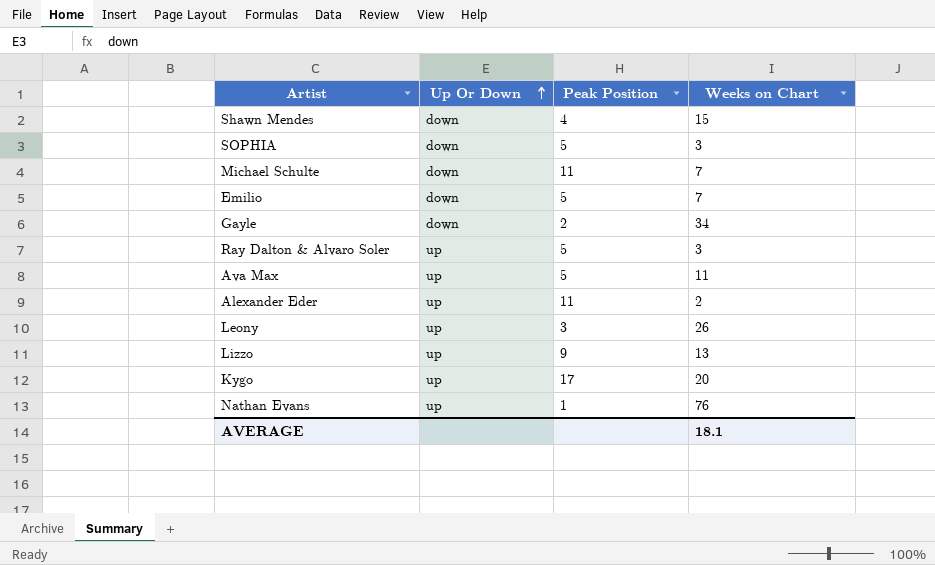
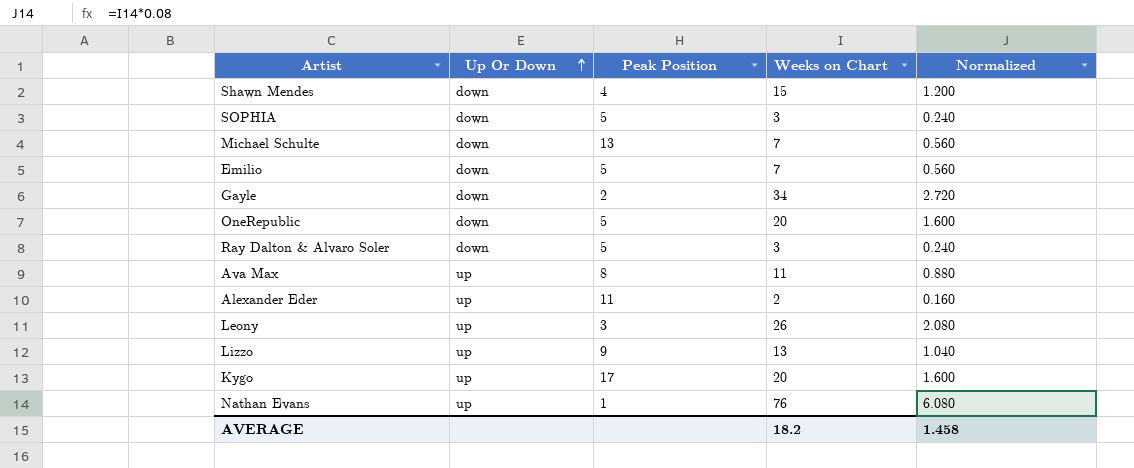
column Normalized | formula: none -> [Weeks on Chart] * 0.08
Michael Schulte | Peak Position: 11 -> 13
row OneRepublic: none -> down | 5 | 20 | 1.600
Ray Dalton & Alvaro Soler | Up Or Down: up -> down
Ava Max | Peak Position: 5 -> 8
AVERAGE | Weeks on Chart: 18.1 -> 18.2

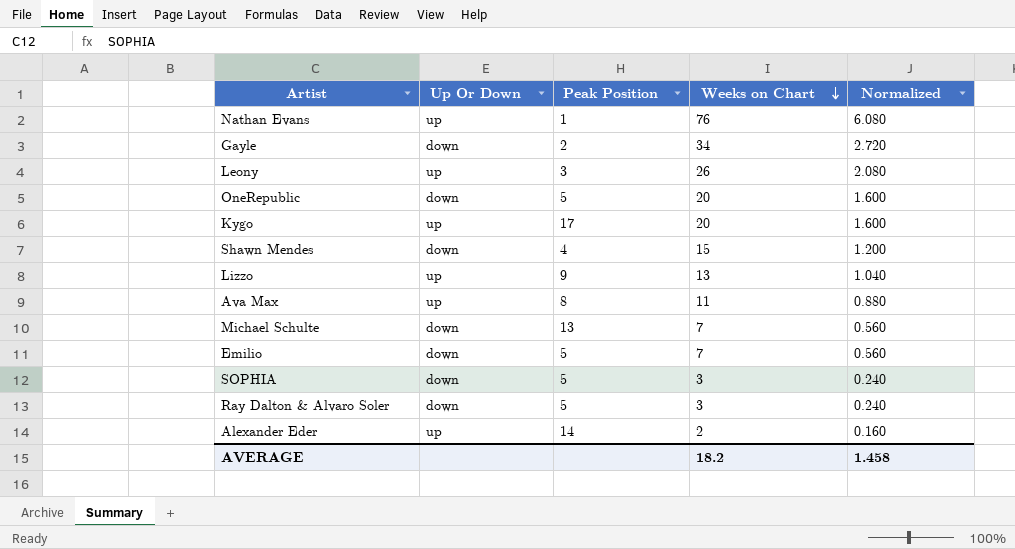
row order: Up Or Down ascending -> Weeks on Chart descending
Alexander Eder | Peak Position: 11 -> 14

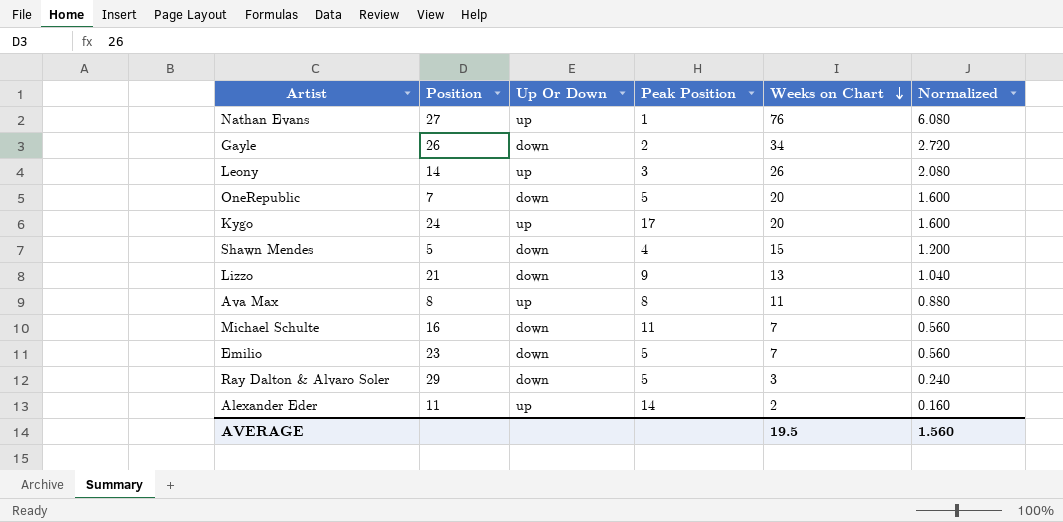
column Position | position: none -> 2
row SOPHIA: down | 5 | 3 | 0.240 -> none
Lizzo | Up Or Down: up -> down
Michael Schulte | Peak Position: 13 -> 11
AVERAGE | Weeks on Chart: 18.2 -> 19.5
AVERAGE | Normalized: 1.458 -> 1.560

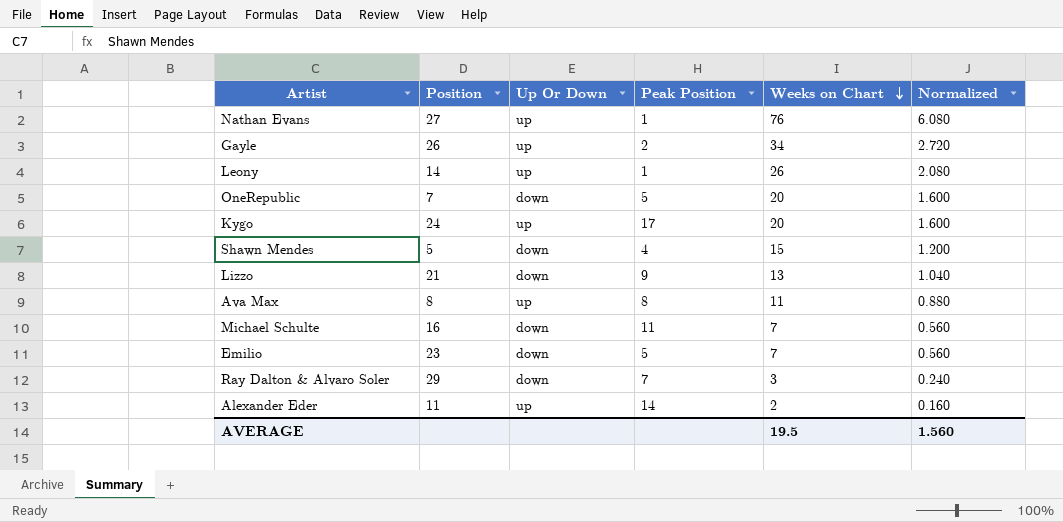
Gayle | Up Or Down: down -> up
Leony | Peak Position: 3 -> 1
Ray Dalton & Alvaro Soler | Peak Position: 5 -> 7

